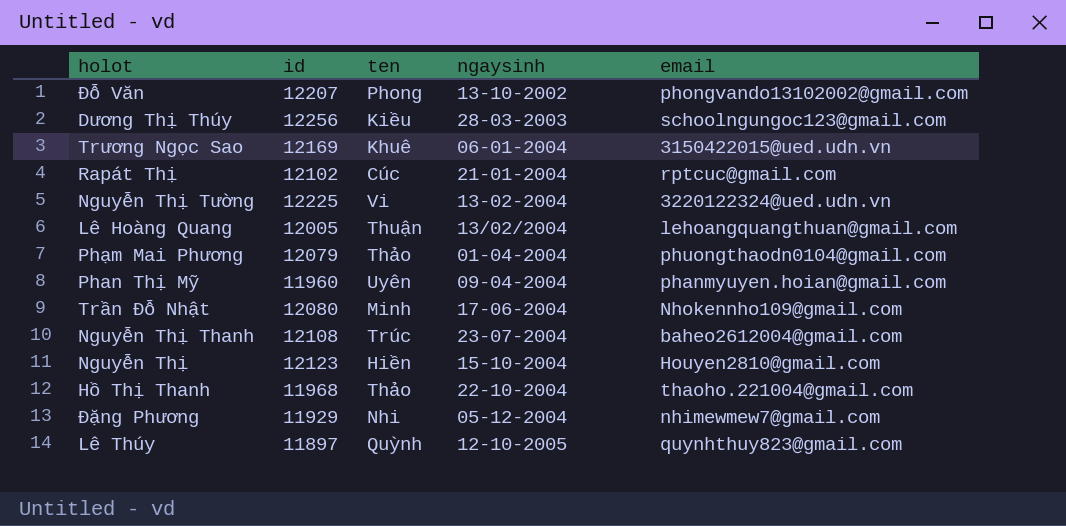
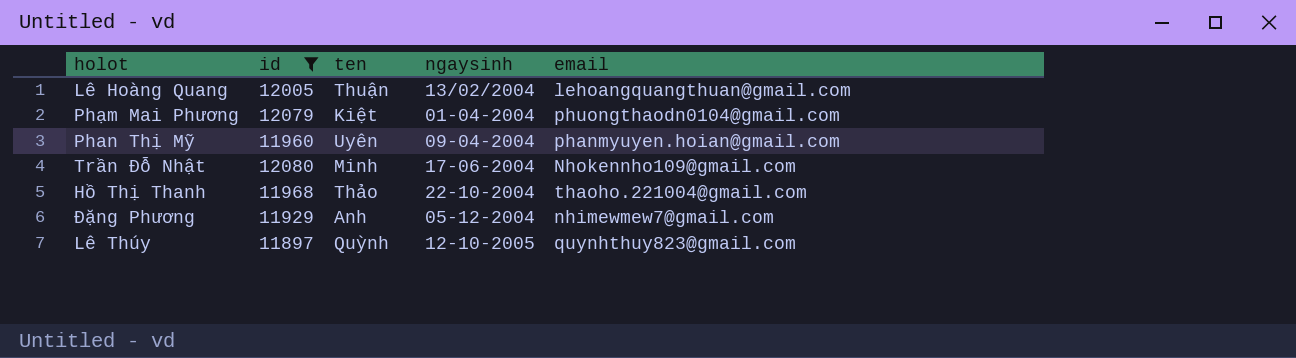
filter: none -> id <= 12080
Phạm Mai Phương | ten: Thảo -> Kiệt
Đặng Phương | ten: Nhi -> Anh

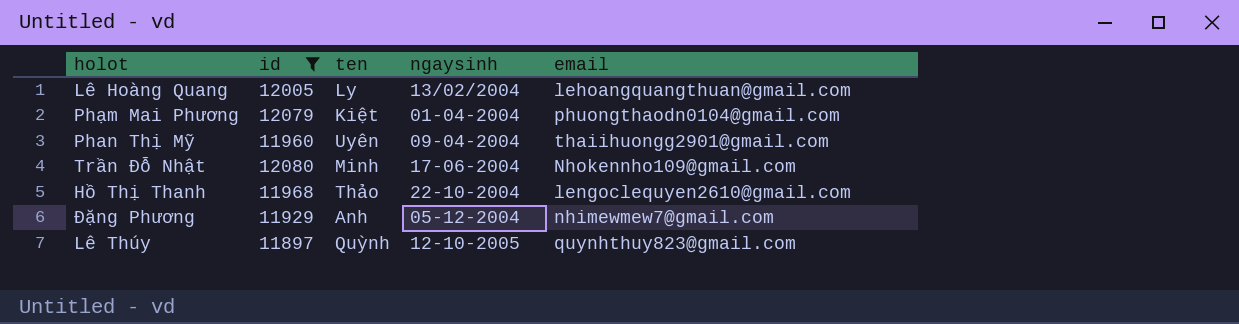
Lê Hoàng Quang | ten: Thuận -> Ly
Phan Thị Mỹ | email: phanmyuyen.hoian@gmail.com -> thaiihuongg2901@gmail.com
Hồ Thị Thanh | email: thaoho.221004@gmail.com -> lengoclequyen2610@gmail.com

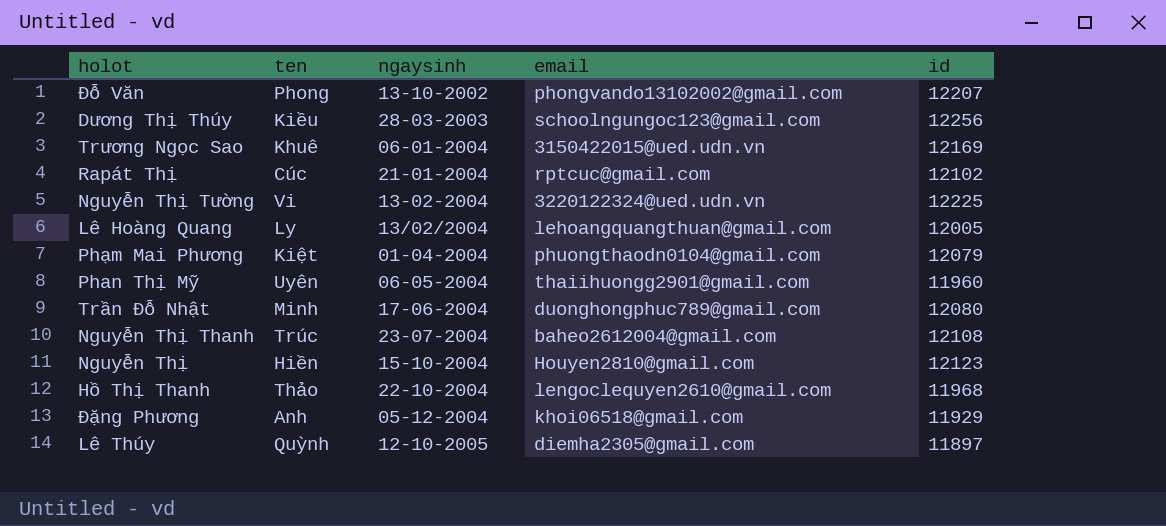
filter: id <= 12080 -> none
column id | position: 2 -> 5
Phan Thị Mỹ | ngaysinh: 09-04-2004 -> 06-05-2004
Trần Đỗ Nhật | email: Nhokennho109@gmail.com -> duonghongphuc789@gmail.com
Đặng Phương | email: nhimewmew7@gmail.com -> khoi06518@gmail.com
Lê Thúy | email: quynhthuy823@gmail.com -> diemha2305@gmail.com

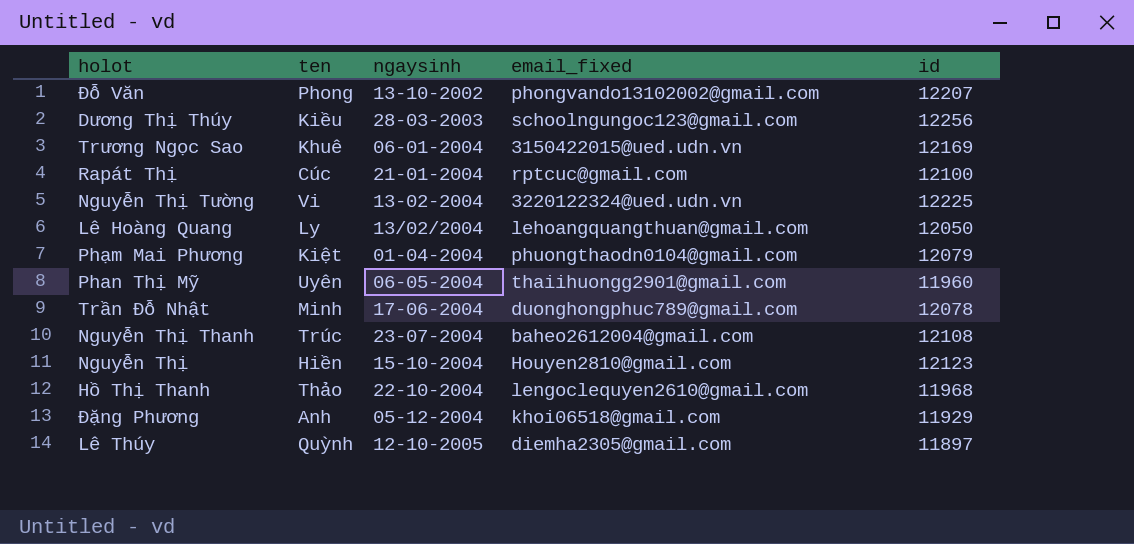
column name: email -> email_fixed
Rapát Thị | id: 12102 -> 12100
Lê Hoàng Quang | id: 12005 -> 12050
Trần Đỗ Nhật | id: 12080 -> 12078

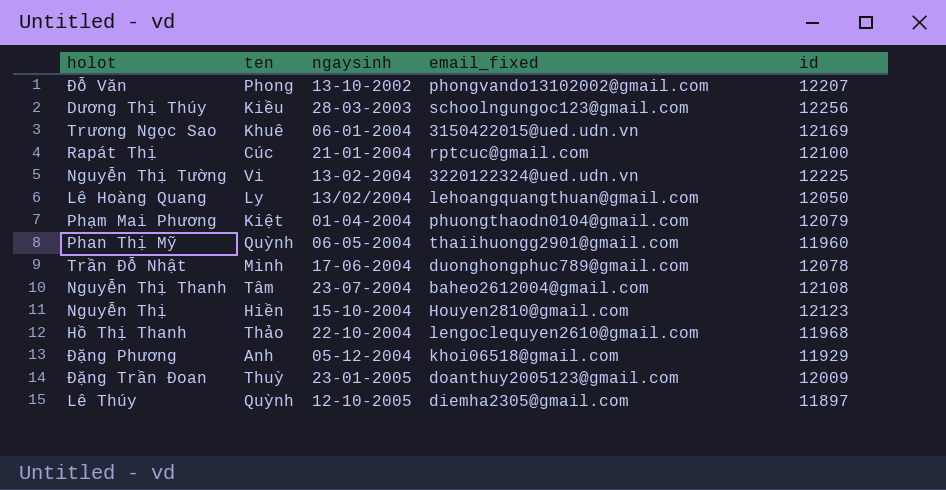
Phan Thị Mỹ | ten: Uyên -> Quỳnh
Nguyễn Thị Thanh | ten: Trúc -> Tâm
row Đặng Trần Đoan: none -> Thuỳ | 23-01-2005 | doanthuy2005123@gmail.com | 12009

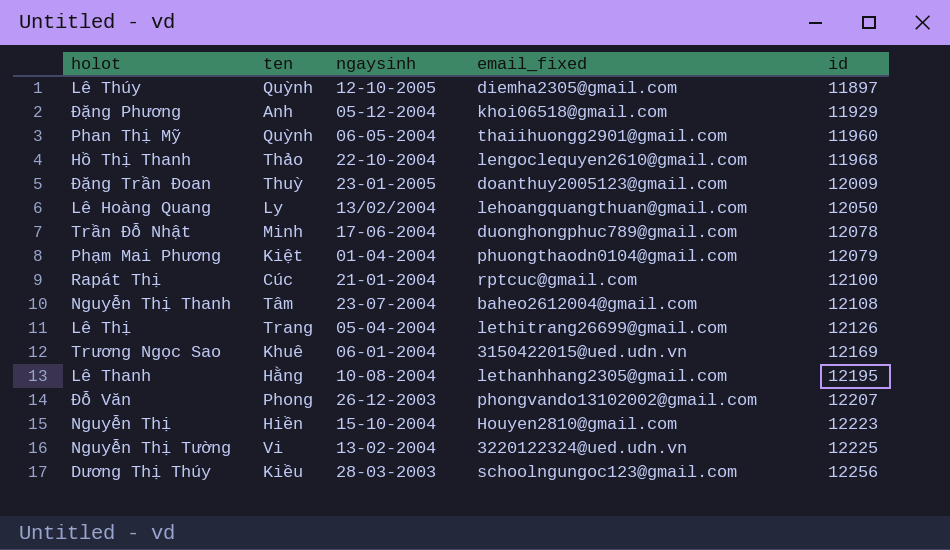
row order: ngaysinh ascending -> id ascending
row Lê Thị: none -> Trang | 05-04-2004 | lethitrang26699@gmail.com | 12126
row Lê Thanh: none -> Hằng | 10-08-2004 | lethanhhang2305@gmail.com | 12195
Đỗ Văn | ngaysinh: 13-10-2002 -> 26-12-2003
Nguyễn Thị | id: 12123 -> 12223

